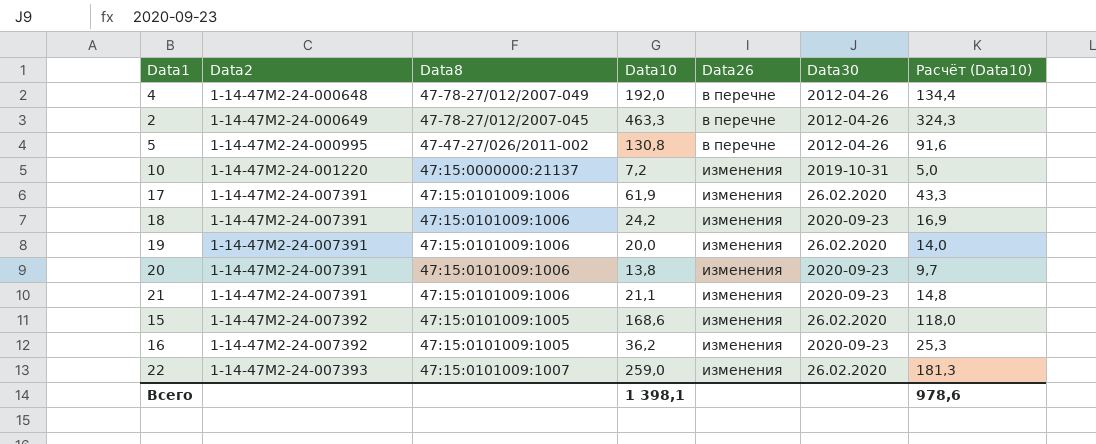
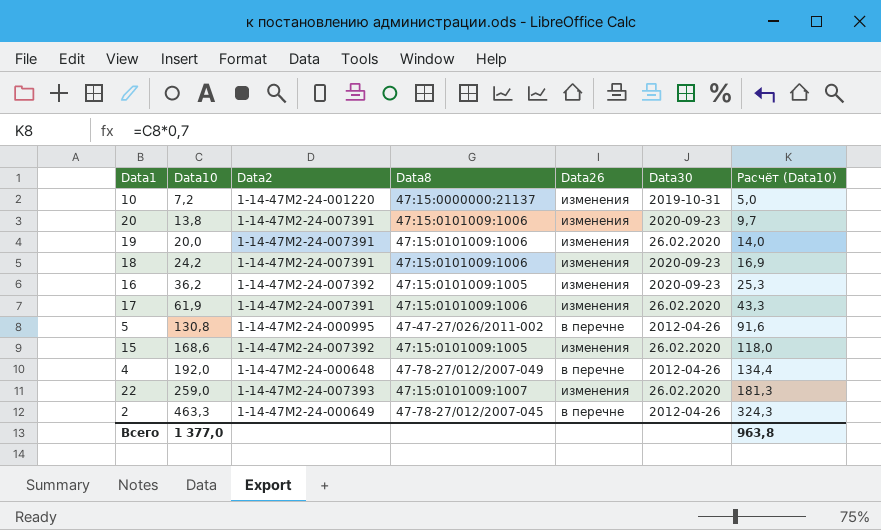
row order: Data2 ascending -> Data10 ascending
column Data10 | position: 4 -> 2
row 21: 1-14-47М2-24-007391 | 47:15:0101009:1006 | 21,1 | изменения | 2020-09-23 | 14,8 -> none
Всего | Data10: 1 398,1 -> 1 377,0
Всего | Расчёт (Data10): 978,6 -> 963,8

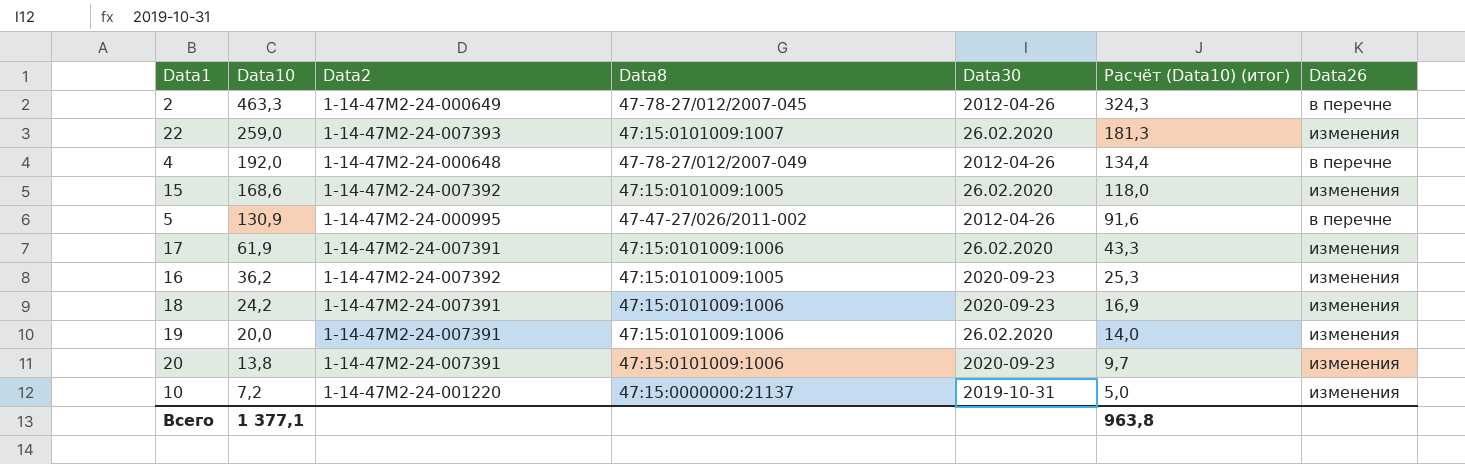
row order: Data10 ascending -> Data10 descending
column name: Расчёт (Data10) -> Расчёт (Data10) (итог)
column Data26 | position: 5 -> 7
5 | Data10: 130,8 -> 130,9
Всего | Data10: 1 377,0 -> 1 377,1

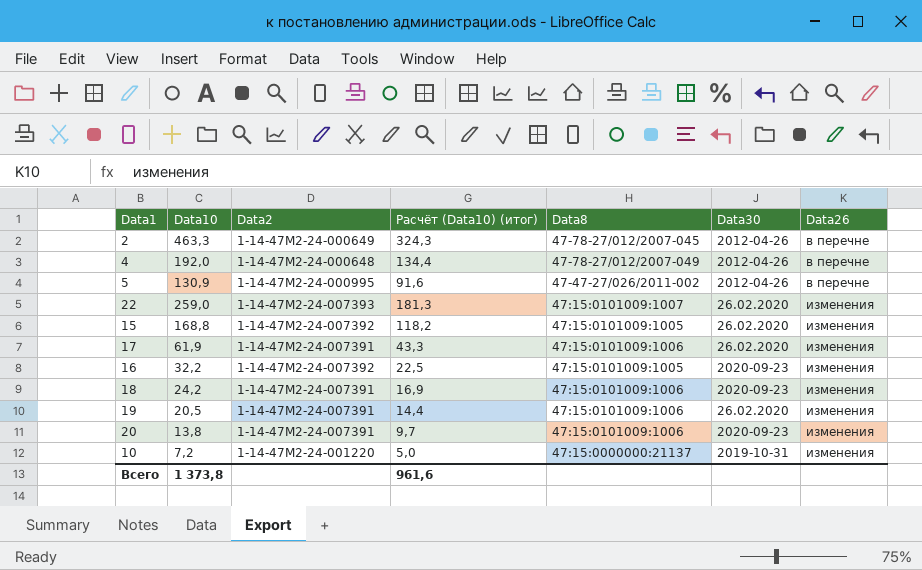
row order: Data10 descending -> Data26 ascending
column Расчёт (Data10) (итог) | position: 6 -> 4
15 | Data10: 168,6 -> 168,8
15 | Расчёт (Data10) (итог): 118,0 -> 118,2
16 | Data10: 36,2 -> 32,2
16 | Расчёт (Data10) (итог): 25,3 -> 22,5
19 | Data10: 20,0 -> 20,5
19 | Расчёт (Data10) (итог): 14,0 -> 14,4
Всего | Data10: 1 377,1 -> 1 373,8
Всего | Расчёт (Data10) (итог): 963,8 -> 961,6

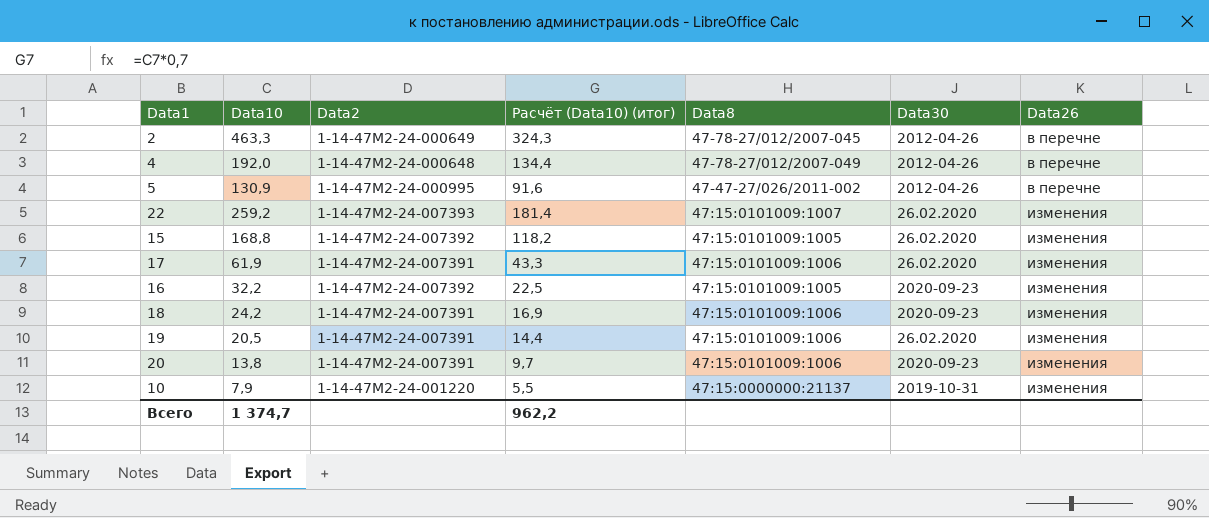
22 | Data10: 259,0 -> 259,2
22 | Расчёт (Data10) (итог): 181,3 -> 181,4
10 | Data10: 7,2 -> 7,9
10 | Расчёт (Data10) (итог): 5,0 -> 5,5
Всего | Data10: 1 373,8 -> 1 374,7
Всего | Расчёт (Data10) (итог): 961,6 -> 962,2

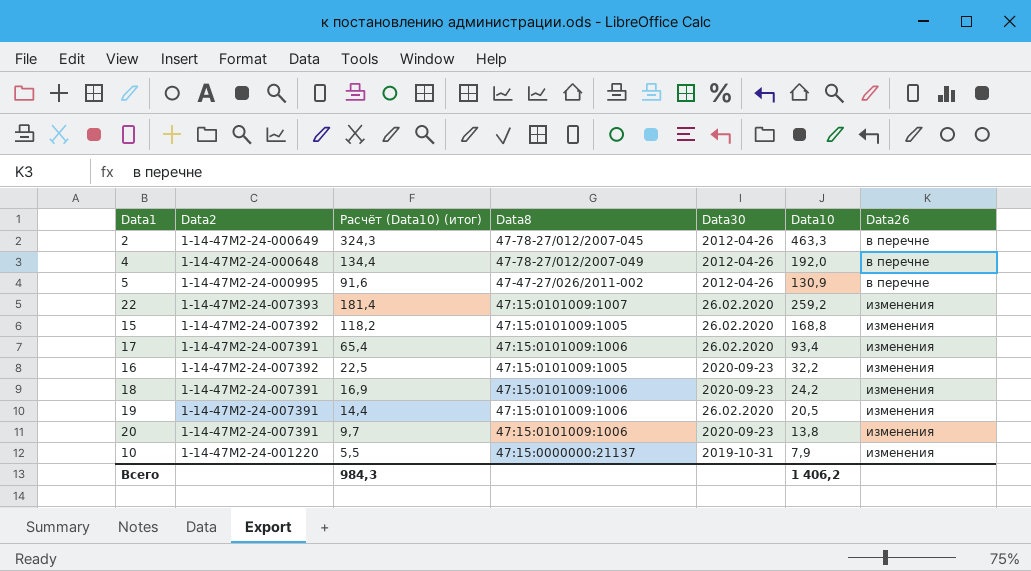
column Data10 | position: 2 -> 6
17 | Расчёт (Data10) (итог): 43,3 -> 65,4
17 | Data10: 61,9 -> 93,4
Всего | Расчёт (Data10) (итог): 962,2 -> 984,3
Всего | Data10: 1 374,7 -> 1 406,2

